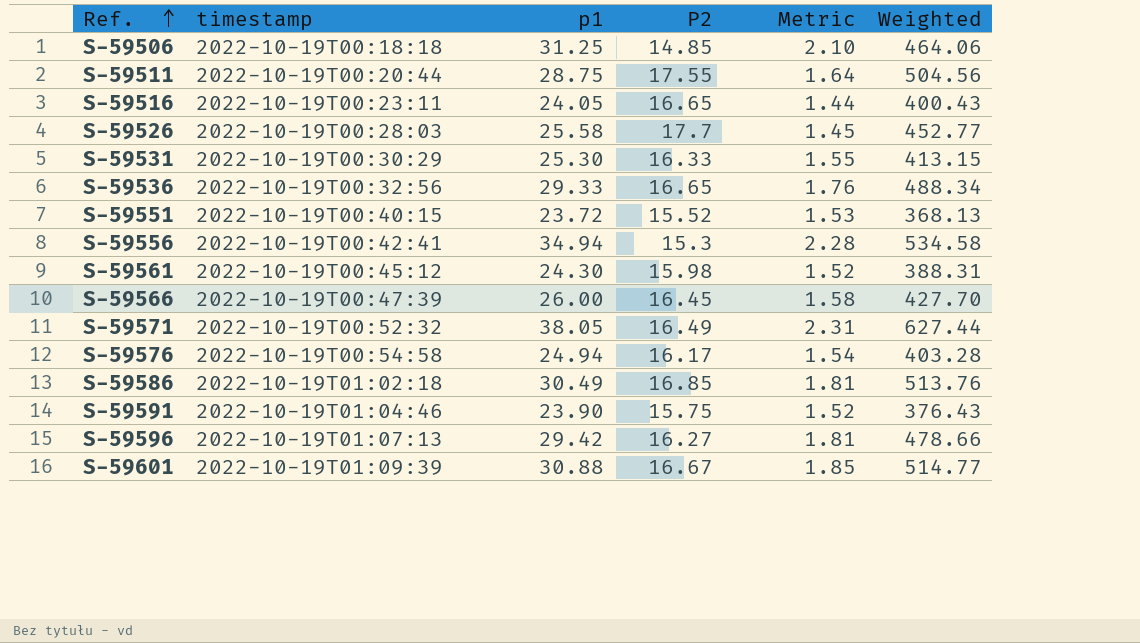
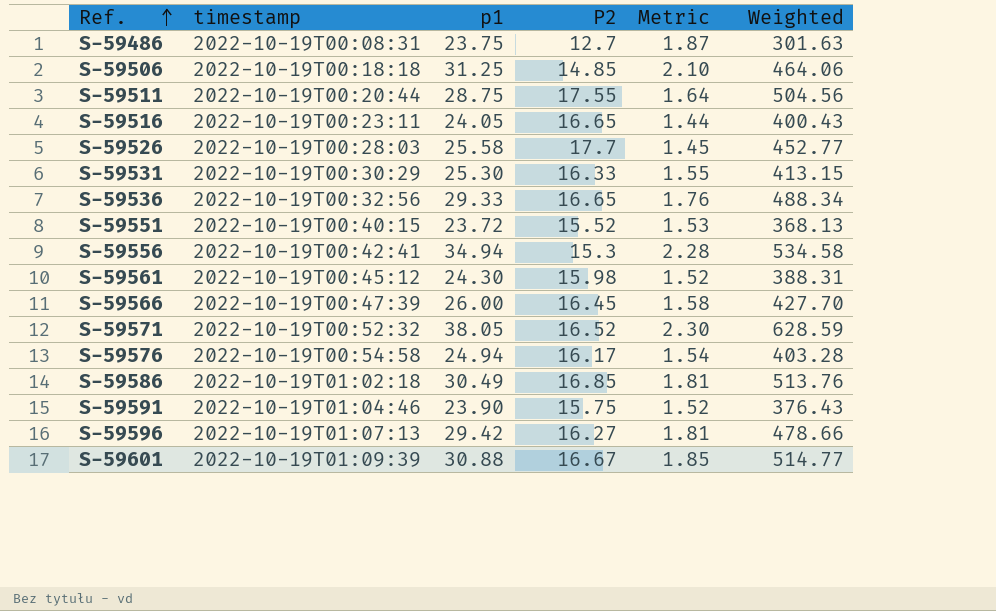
row S-59486: none -> 2022-10-19T00:08:31 | 23.75 | 12.7 | 1.87 | 301.63
S-59571 | P2: 16.49 -> 16.52
S-59571 | Metric: 2.31 -> 2.30
S-59571 | Weighted: 627.44 -> 628.59

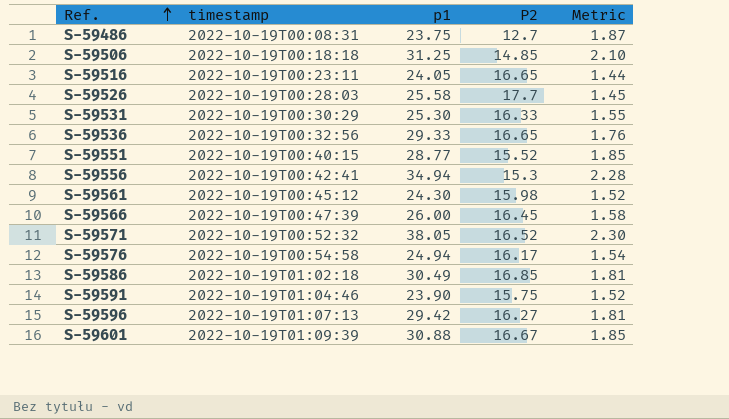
column Weighted | formula: [p1] * [P2] -> none
row S-59511: 2022-10-19T00:20:44 | 28.75 | 17.55 | 1.64 | 504.56 -> none
S-59551 | p1: 23.72 -> 28.77
S-59551 | Metric: 1.53 -> 1.85

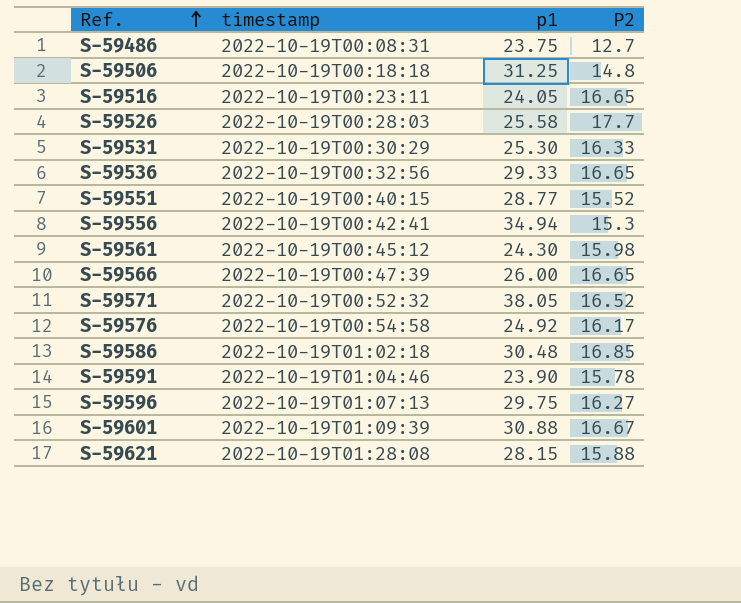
column Metric | formula: [p1] / [P2] -> none
S-59506 | P2: 14.85 -> 14.8
S-59566 | P2: 16.45 -> 16.65
S-59576 | p1: 24.94 -> 24.92
S-59586 | p1: 30.49 -> 30.48
S-59591 | P2: 15.75 -> 15.78
S-59596 | p1: 29.42 -> 29.75
row S-59621: none -> 2022-10-19T01:28:08 | 28.15 | 15.88

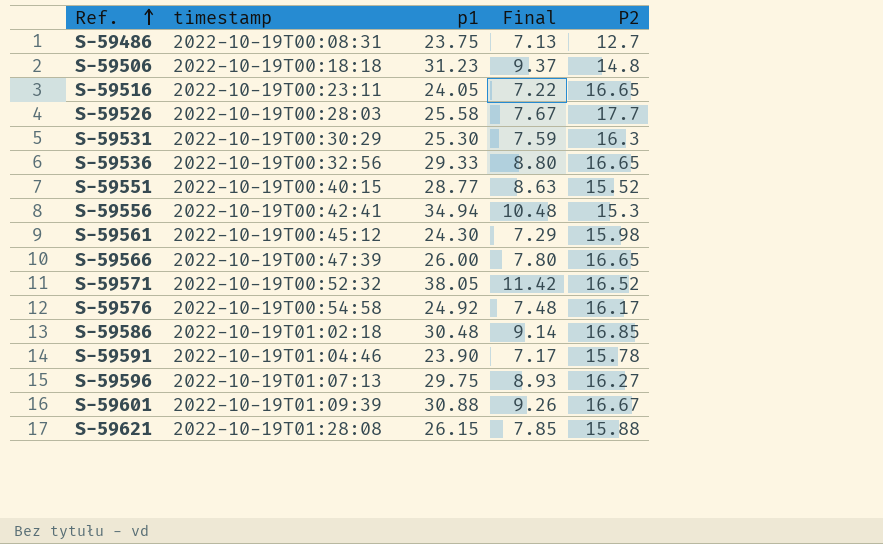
column Final | formula: none -> [p1] * 0.3
S-59506 | p1: 31.25 -> 31.23
S-59531 | P2: 16.33 -> 16.3
S-59621 | p1: 28.15 -> 26.15

